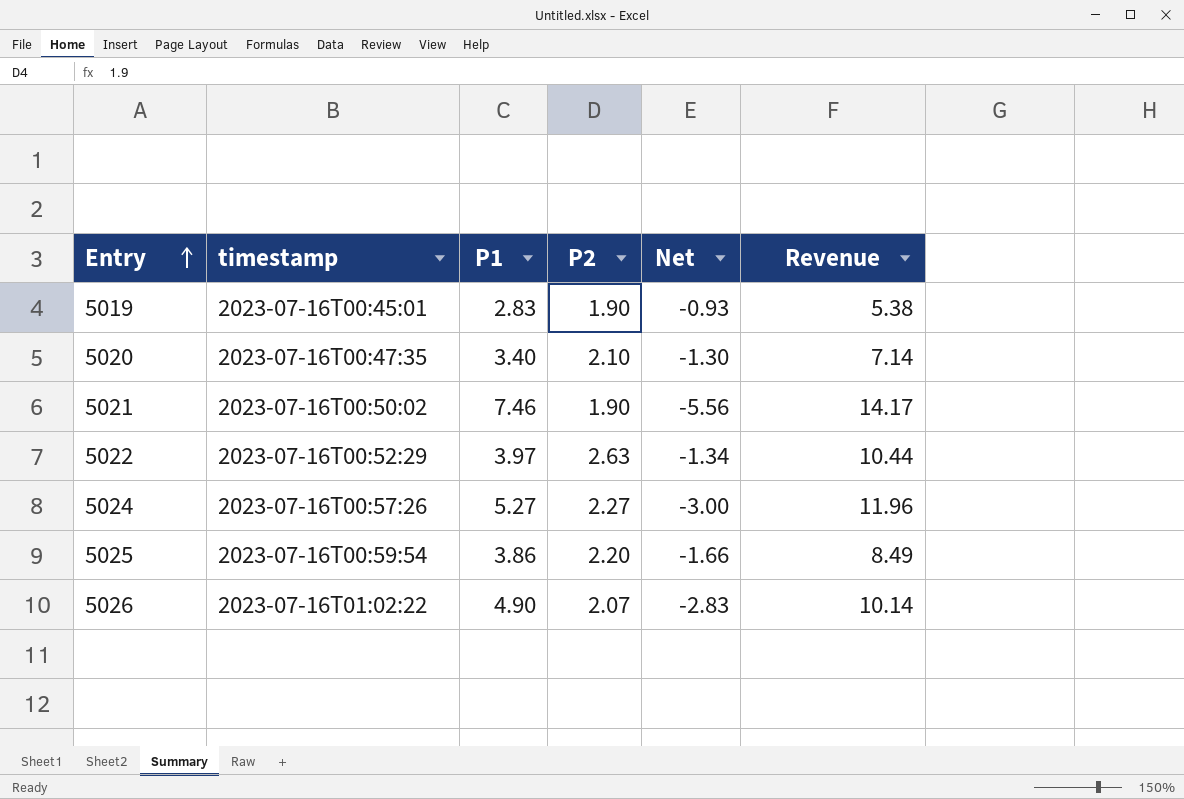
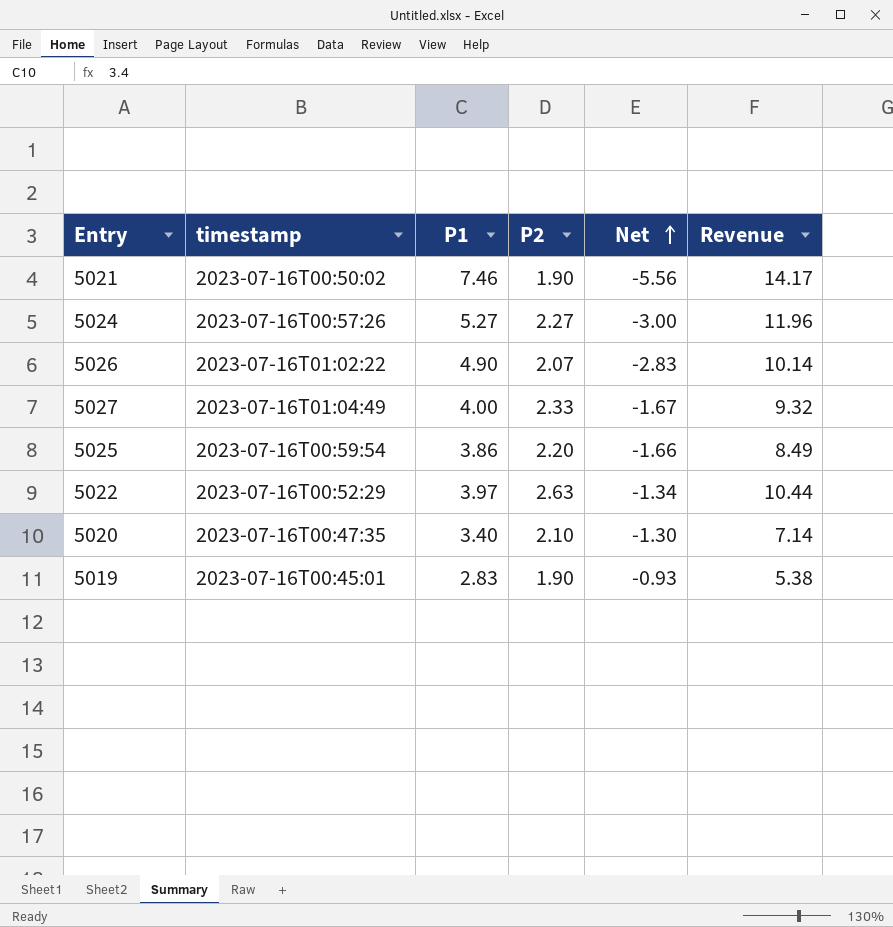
row order: Entry ascending -> Net ascending
row 5027: none -> 2023-07-16T01:04:49 | 4.00 | 2.33 | -1.67 | 9.32

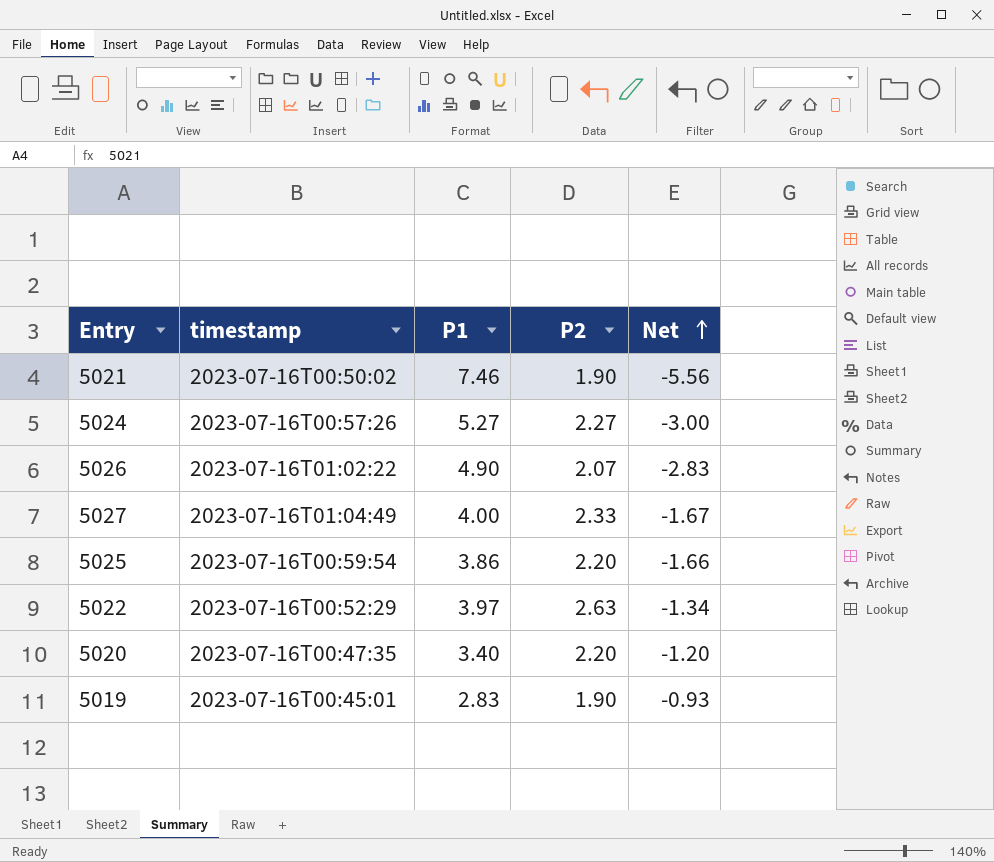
column Revenue | formula: [P1] * [P2] -> none
5020 | P2: 2.10 -> 2.20
5020 | Net: -1.30 -> -1.20

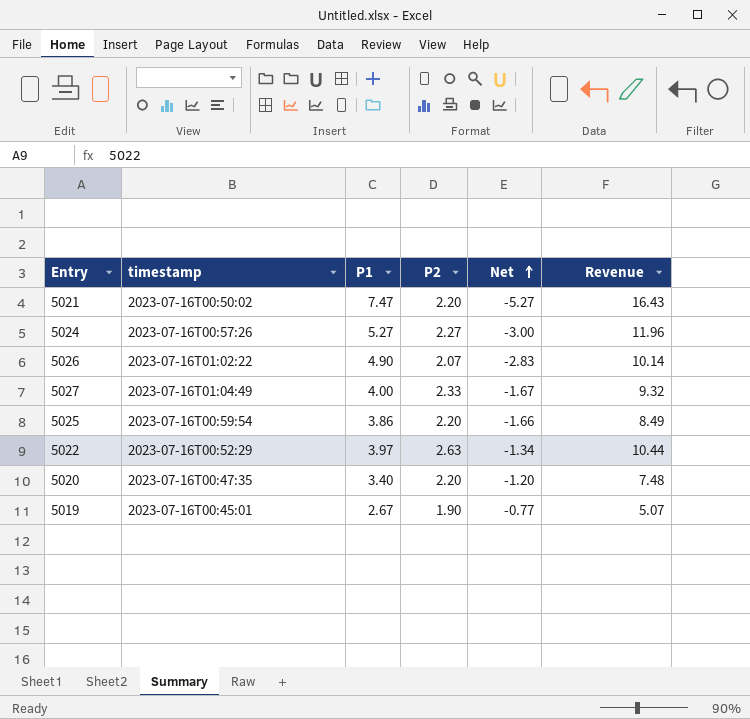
column Revenue | formula: none -> [P1] * [P2]
5021 | P1: 7.46 -> 7.47
5021 | P2: 1.90 -> 2.20
5021 | Net: -5.56 -> -5.27
5019 | P1: 2.83 -> 2.67
5019 | Net: -0.93 -> -0.77

